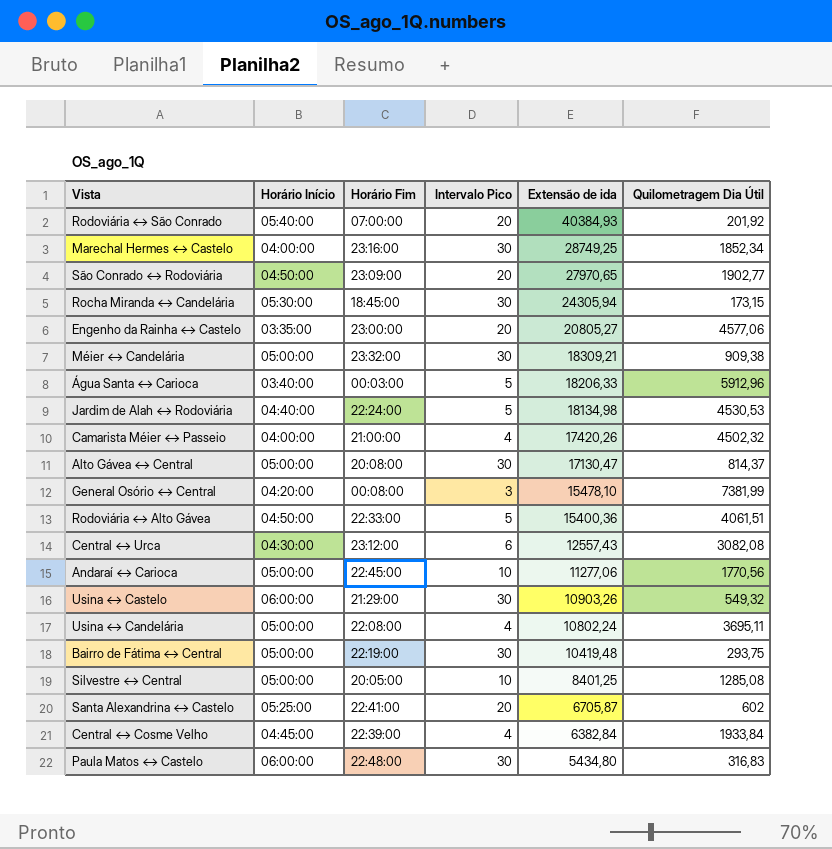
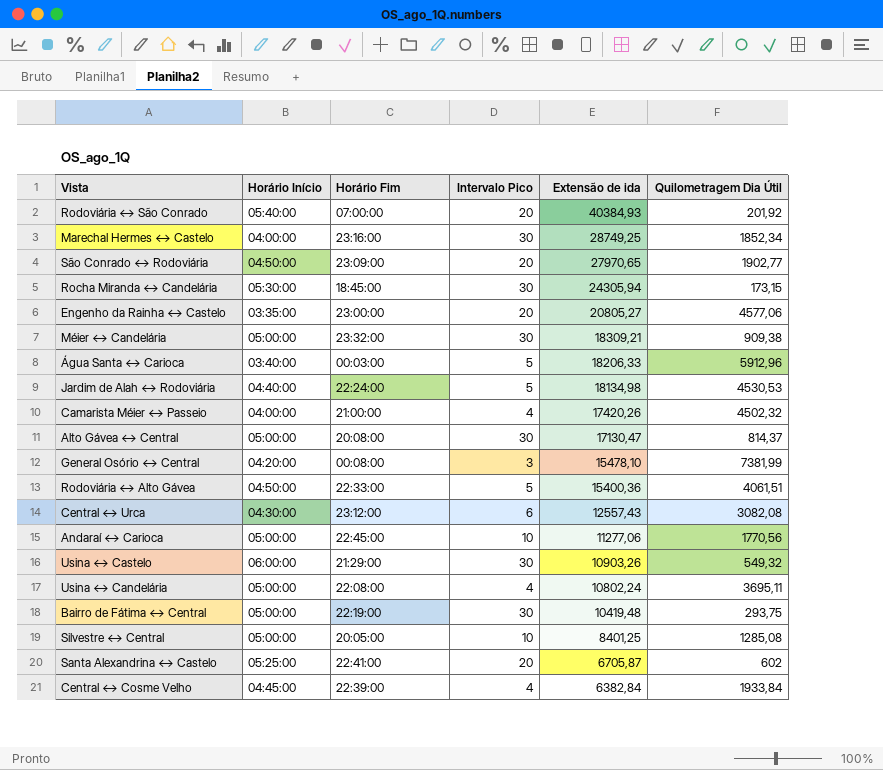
row Paula Matos ↔ Castelo: 06:00:00 | 22:48:00 | 30 | 5434,80 | 316,83 -> none

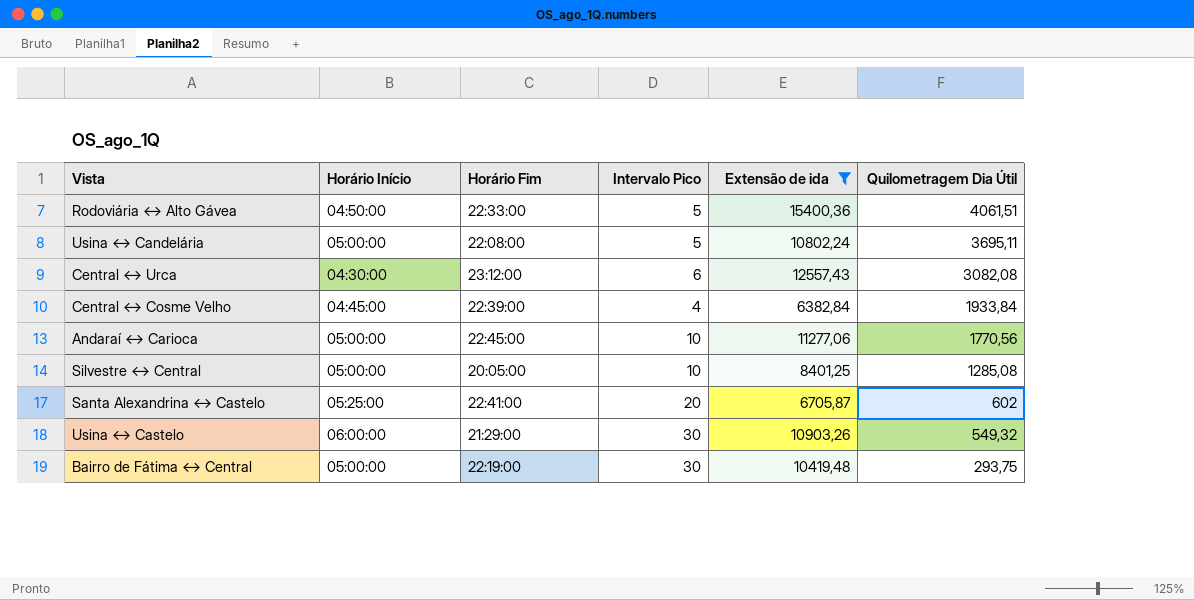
filter: none -> Extensão de ida <= 15400,36
row order: Extensão de ida descending -> Quilometragem Dia Útil descending
Usina ↔ Candelária | Intervalo Pico: 4 -> 5

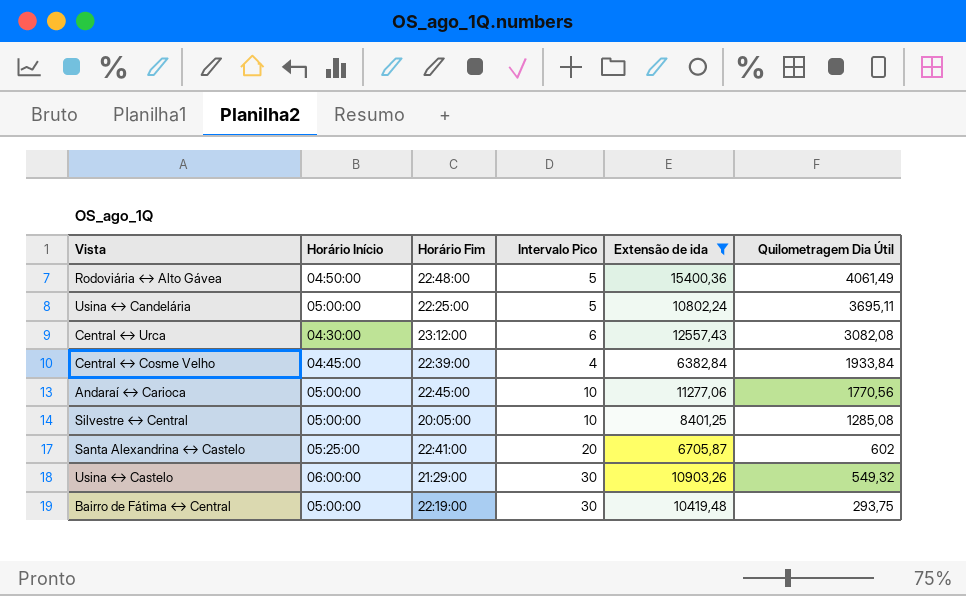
Rodoviária ↔ Alto Gávea | Horário Fim: 22:33:00 -> 22:48:00
Rodoviária ↔ Alto Gávea | Quilometragem Dia Útil: 4061,51 -> 4061,49
Usina ↔ Candelária | Horário Fim: 22:08:00 -> 22:25:00

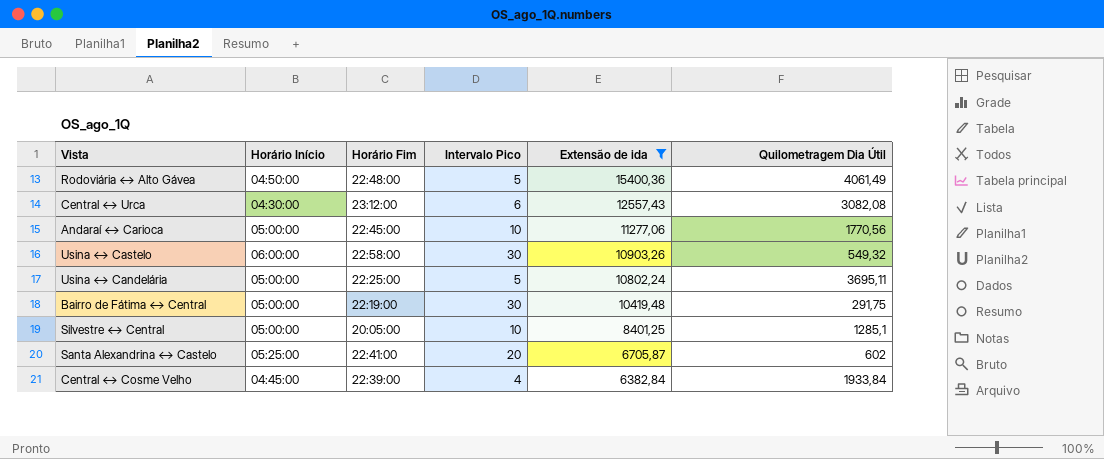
row order: Quilometragem Dia Útil descending -> Extensão de ida descending
Usina ↔ Castelo | Horário Fim: 21:29:00 -> 22:58:00
Bairro de Fátima ↔ Central | Quilometragem Dia Útil: 293,75 -> 291,75
Silvestre ↔ Central | Quilometragem Dia Útil: 1285,08 -> 1285,1

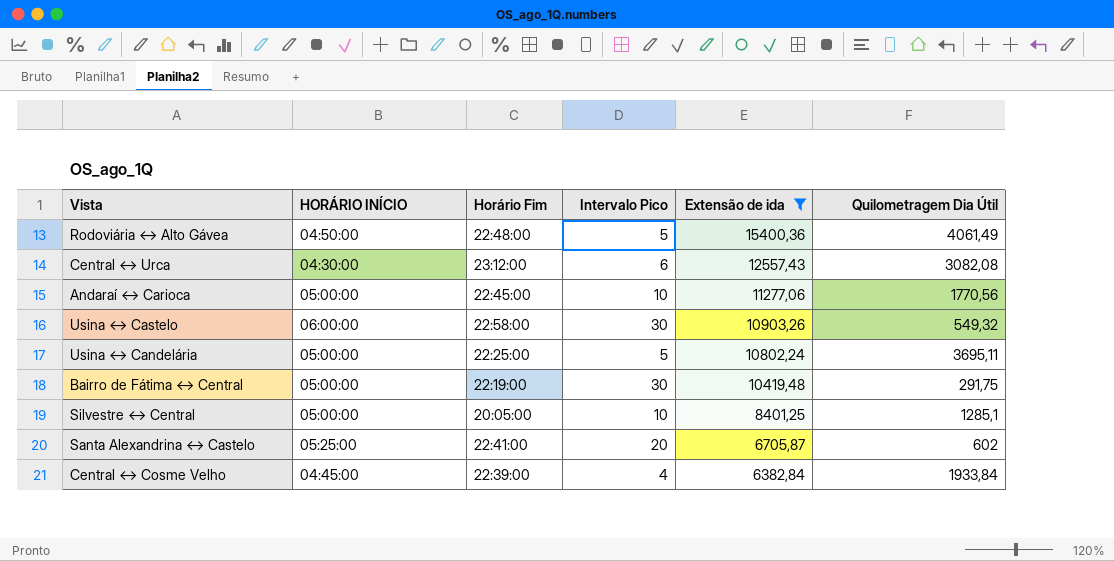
column name: Horário Início -> HORÁRIO INÍCIO

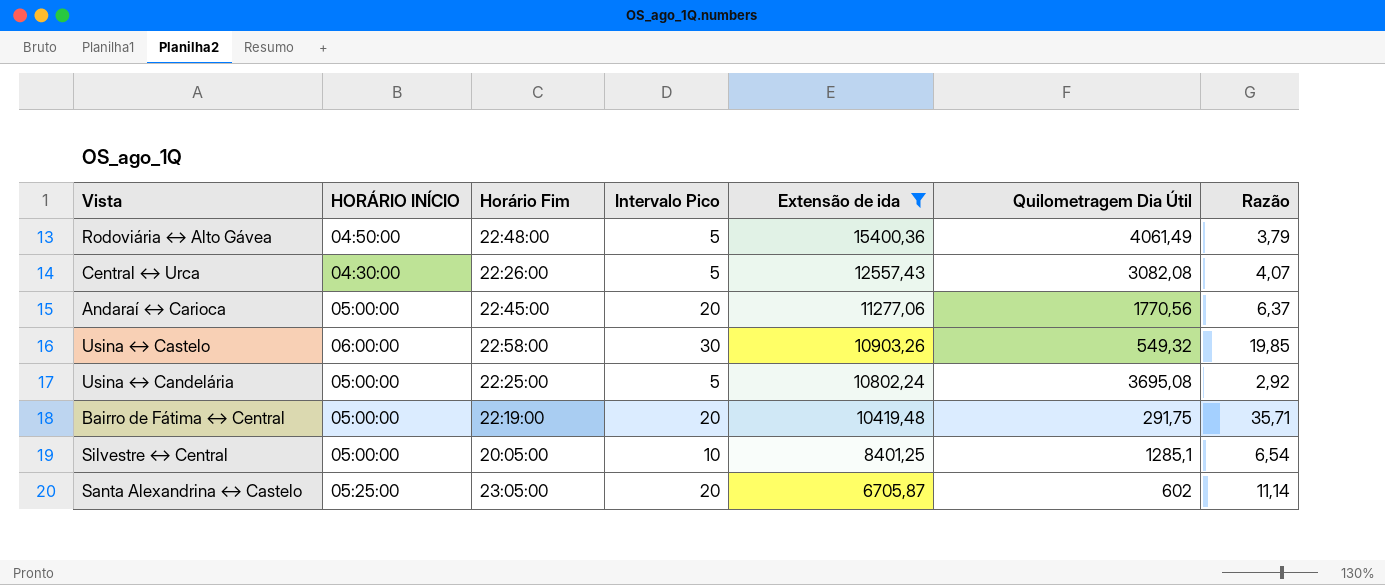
column Razão | formula: none -> [Extensão de ida] / [Quilometragem Dia Útil]
row Central ↔ Cosme Velho: 04:45:00 | 22:39:00 | 4 | 6382,84 | 1933,84 -> none
Central ↔ Urca | Horário Fim: 23:12:00 -> 22:26:00
Central ↔ Urca | Intervalo Pico: 6 -> 5
Andaraí ↔ Carioca | Intervalo Pico: 10 -> 20
Usina ↔ Candelária | Quilometragem Dia Útil: 3695,11 -> 3695,08
Bairro de Fátima ↔ Central | Intervalo Pico: 30 -> 20
Santa Alexandrina ↔ Castelo | Horário Fim: 22:41:00 -> 23:05:00

